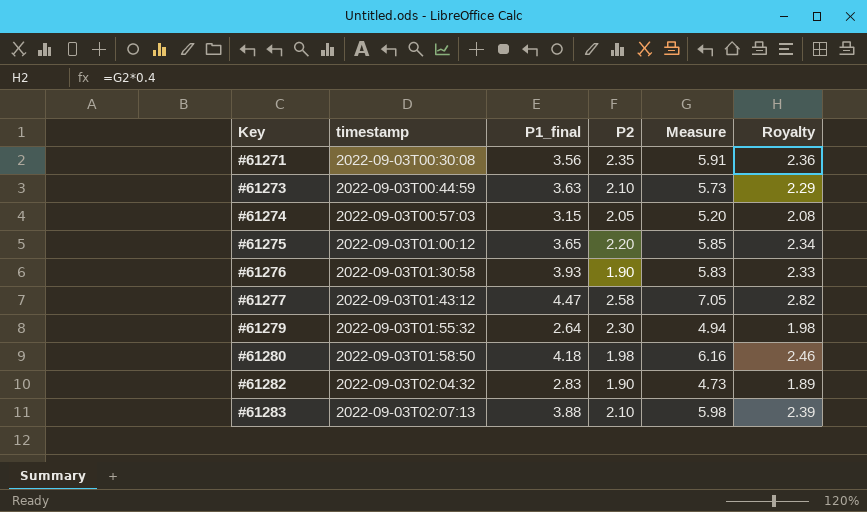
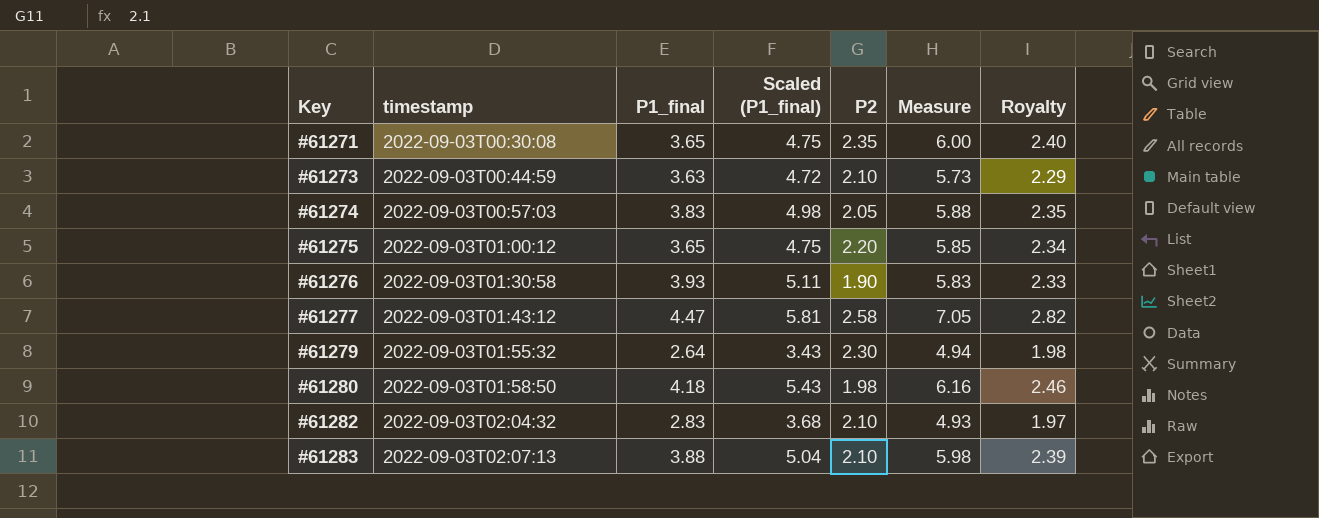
column Scaled (P1_final) | formula: none -> [P1_final] * 1.3
#61271 | P1_final: 3.56 -> 3.65
#61271 | Measure: 5.91 -> 6.00
#61271 | Royalty: 2.36 -> 2.40
#61274 | P1_final: 3.15 -> 3.83
#61274 | Measure: 5.20 -> 5.88
#61274 | Royalty: 2.08 -> 2.35
#61282 | P2: 1.90 -> 2.10
#61282 | Measure: 4.73 -> 4.93
#61282 | Royalty: 1.89 -> 1.97

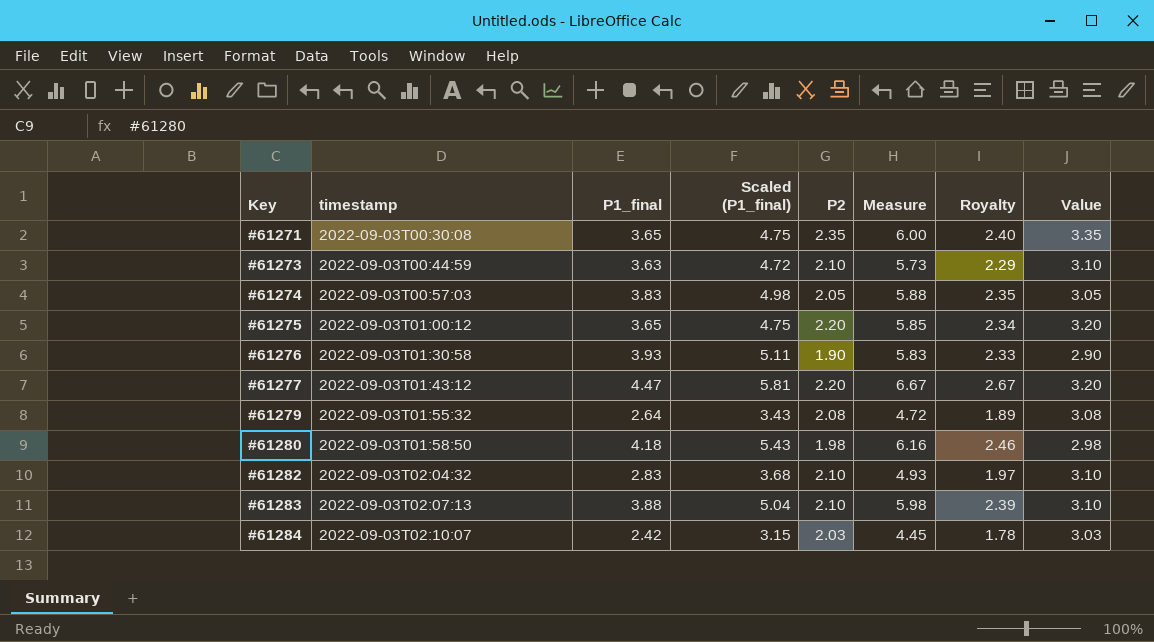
column Value | formula: none -> [P2] + 1
#61277 | P2: 2.58 -> 2.20
#61277 | Measure: 7.05 -> 6.67
#61277 | Royalty: 2.82 -> 2.67
#61279 | P2: 2.30 -> 2.08
#61279 | Measure: 4.94 -> 4.72
#61279 | Royalty: 1.98 -> 1.89
row #61284: none -> 2022-09-03T02:10:07 | 2.42 | 3.15 | 2.03 | 4.45 | 1.78 | 3.03

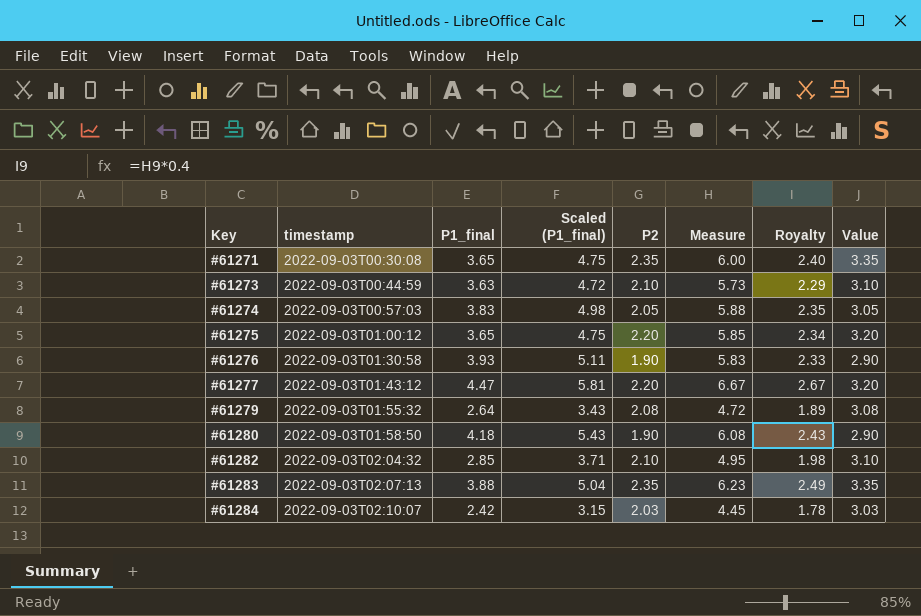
#61280 | P2: 1.98 -> 1.90
#61280 | Measure: 6.16 -> 6.08
#61280 | Royalty: 2.46 -> 2.43
#61280 | Value: 2.98 -> 2.90
#61282 | P1_final: 2.83 -> 2.85
#61282 | Scaled (P1_final): 3.68 -> 3.71
#61282 | Measure: 4.93 -> 4.95
#61282 | Royalty: 1.97 -> 1.98
#61283 | P2: 2.10 -> 2.35
#61283 | Measure: 5.98 -> 6.23
#61283 | Royalty: 2.39 -> 2.49
#61283 | Value: 3.10 -> 3.35

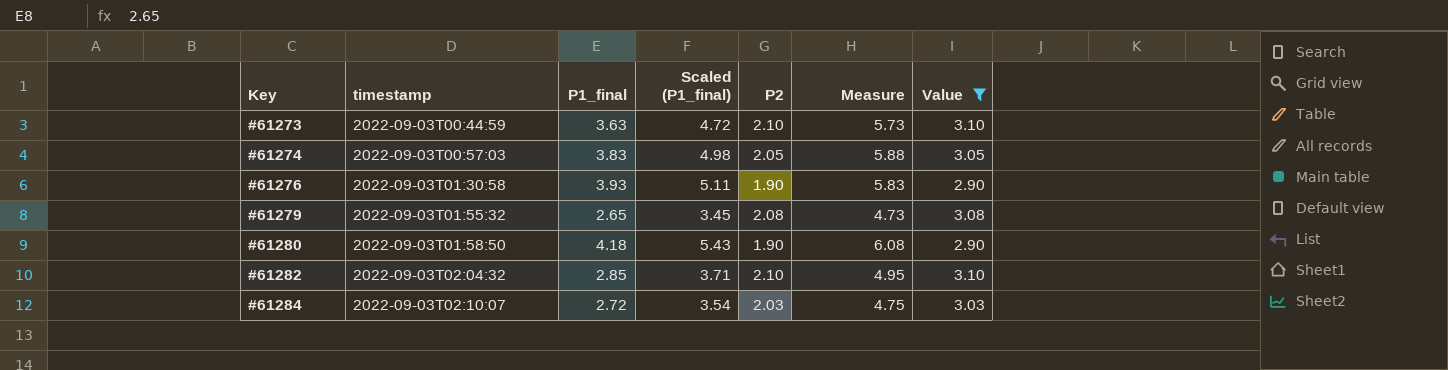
filter: none -> Value <= 3.10
column Royalty | formula: [Measure] * 0.4 -> none
#61279 | P1_final: 2.64 -> 2.65
#61279 | Scaled (P1_final): 3.43 -> 3.45
#61279 | Measure: 4.72 -> 4.73
#61284 | P1_final: 2.42 -> 2.72
#61284 | Scaled (P1_final): 3.15 -> 3.54
#61284 | Measure: 4.45 -> 4.75

